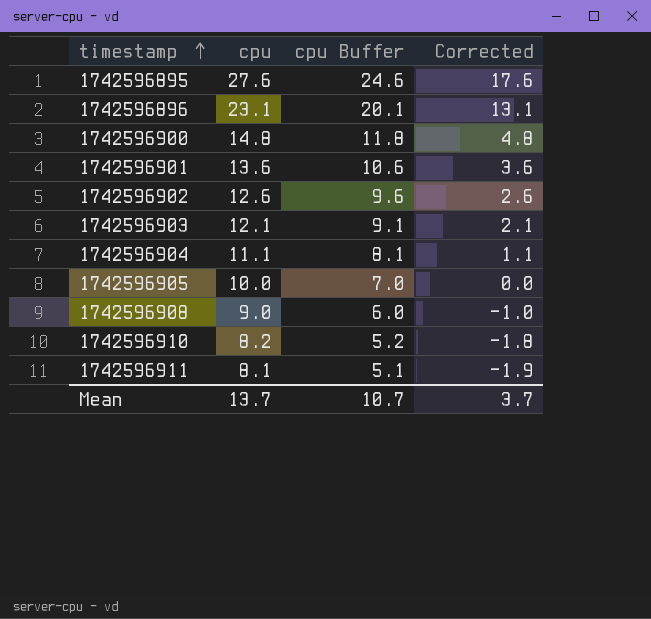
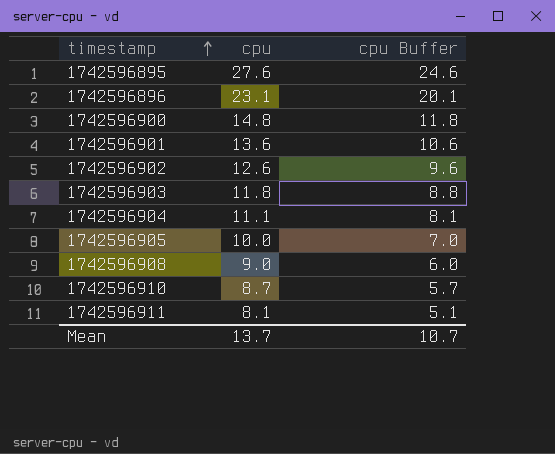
column Corrected | formula: [cpu] - 10 -> none
1742596903 | cpu: 12.1 -> 11.8
1742596903 | cpu Buffer: 9.1 -> 8.8
1742596910 | cpu: 8.2 -> 8.7
1742596910 | cpu Buffer: 5.2 -> 5.7

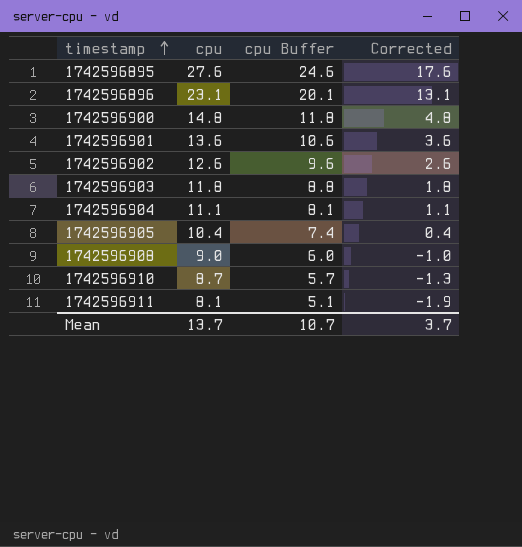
column Corrected | formula: none -> [cpu] - 10
1742596905 | cpu: 10.0 -> 10.4
1742596905 | cpu Buffer: 7.0 -> 7.4

